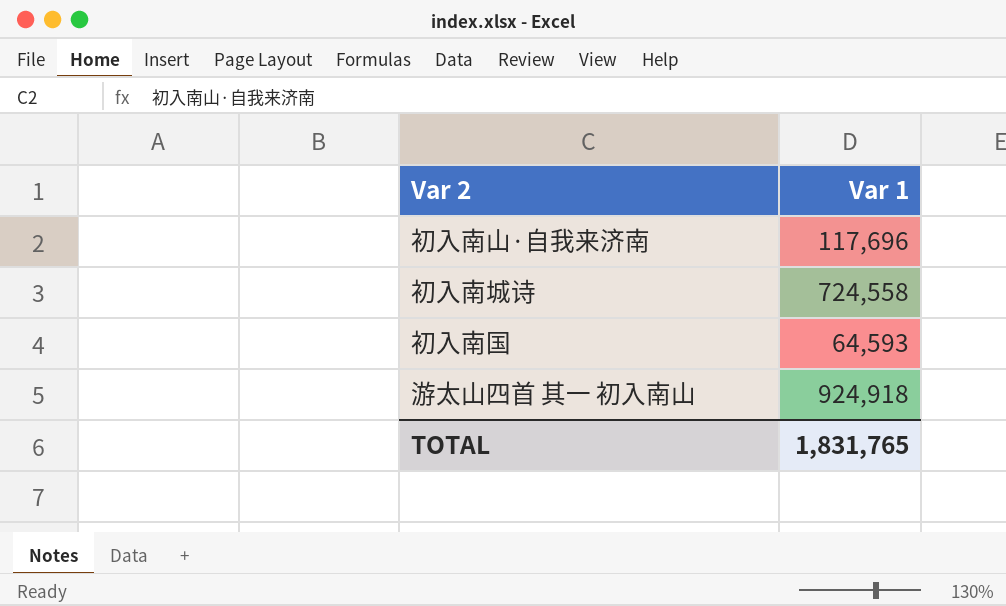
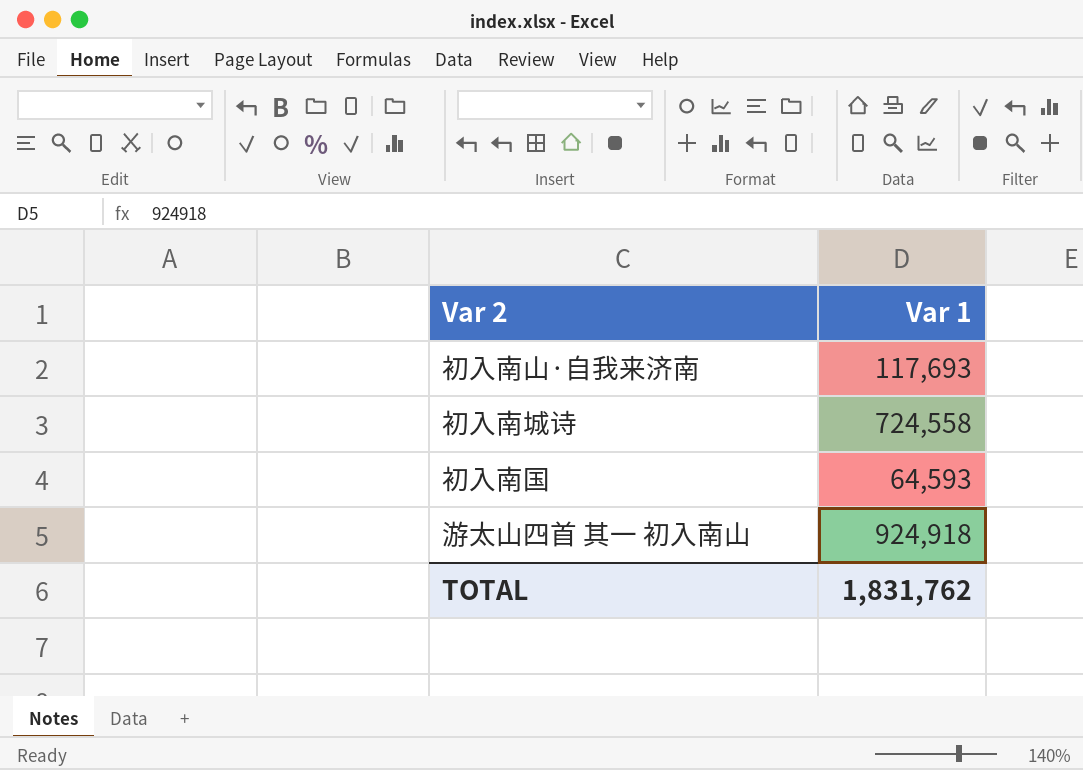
初入南山·自我来济南 | Var 1: 117,696 -> 117,693
TOTAL | Var 1: 1,831,765 -> 1,831,762

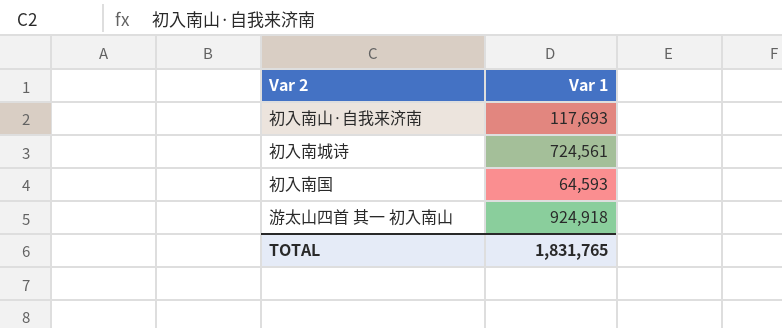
初入南城诗 | Var 1: 724,558 -> 724,561
TOTAL | Var 1: 1,831,762 -> 1,831,765

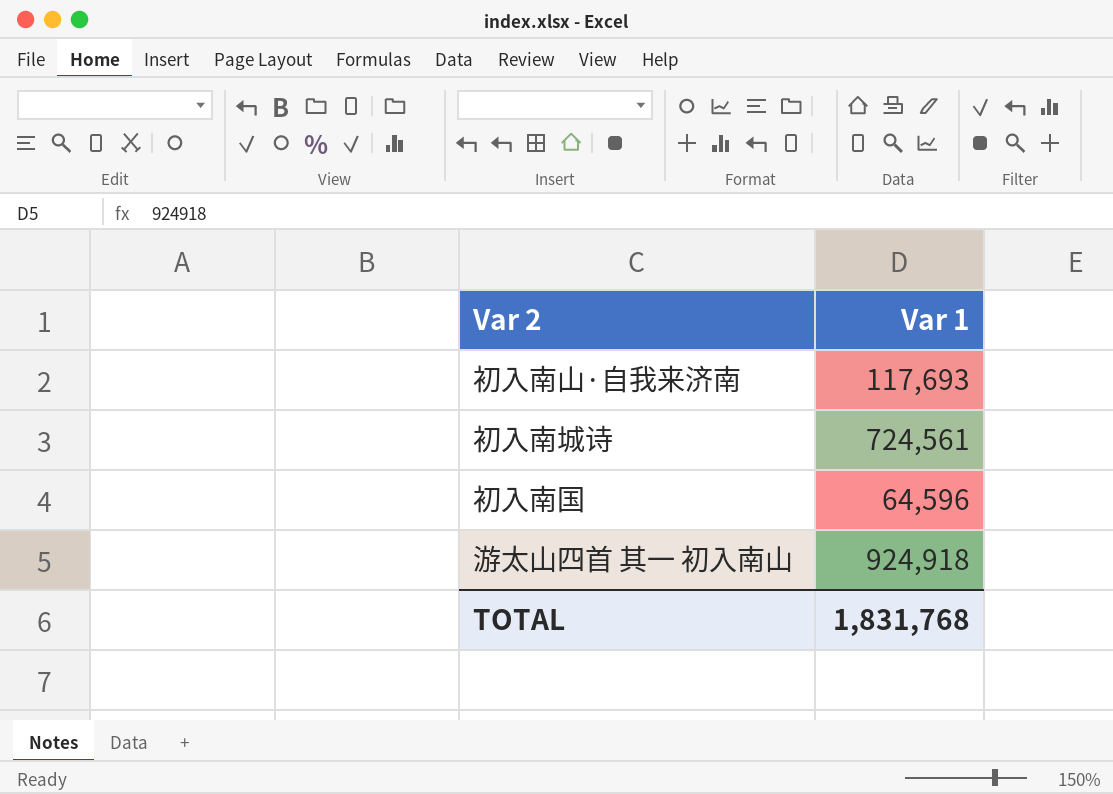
初入南国 | Var 1: 64,593 -> 64,596
TOTAL | Var 1: 1,831,765 -> 1,831,768

